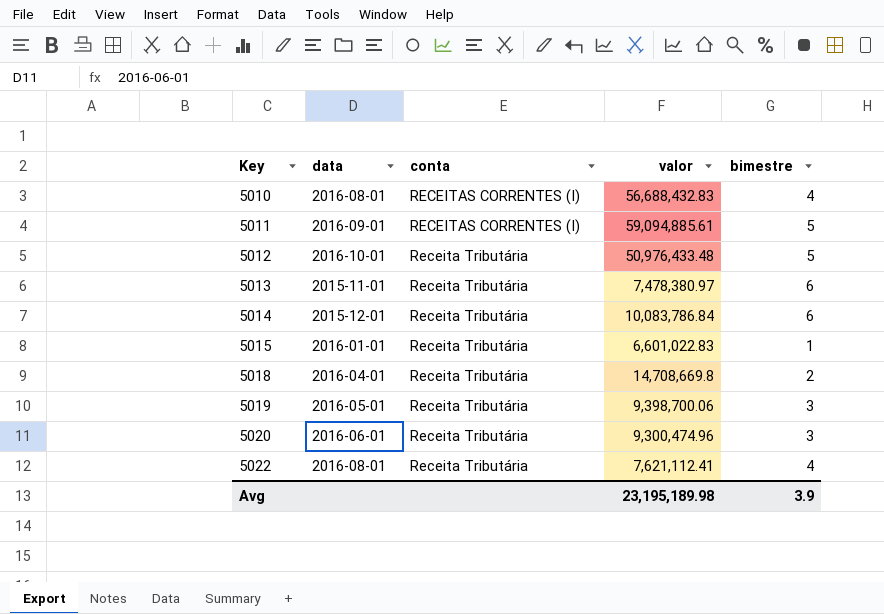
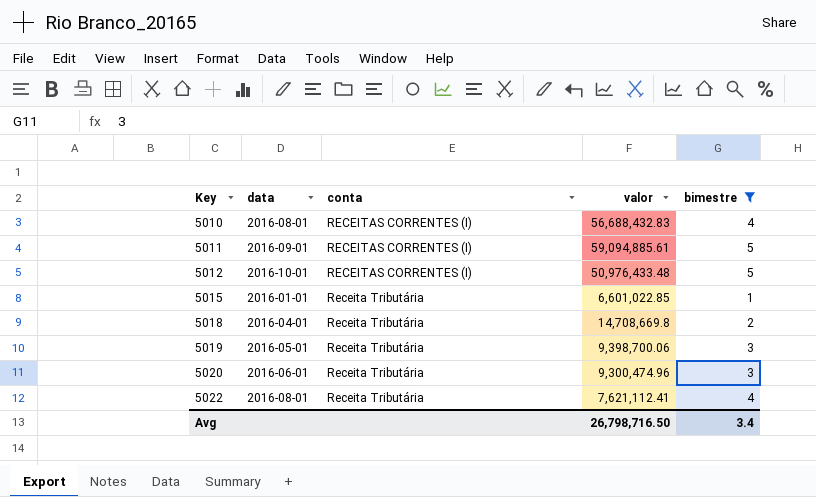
filter: none -> bimestre != 6
5012 | conta: Receita Tributária -> RECEITAS CORRENTES (I)
5015 | valor: 6,601,022.83 -> 6,601,022.85
Avg | valor: 23,195,189.98 -> 26,798,716.50
Avg | bimestre: 3.9 -> 3.4

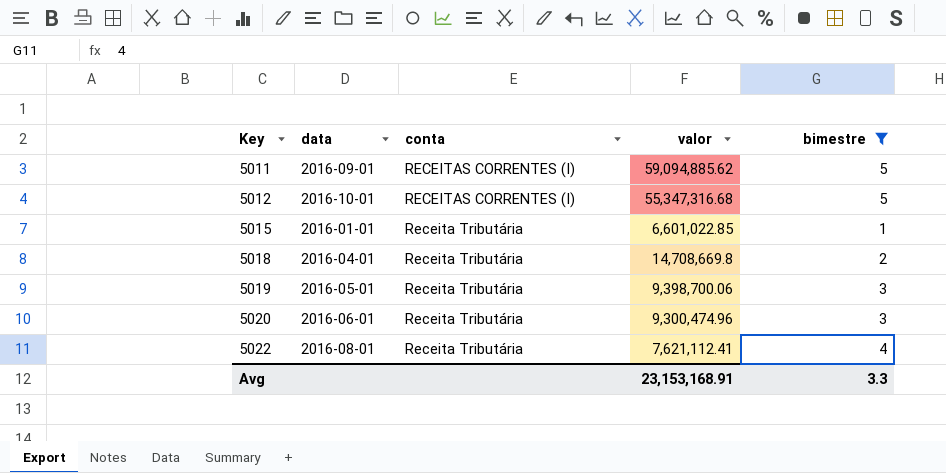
row 5010: 2016-08-01 | RECEITAS CORRENTES (I) | 56,688,432.83 | 4 -> none
5011 | valor: 59,094,885.61 -> 59,094,885.62
5012 | valor: 50,976,433.48 -> 55,347,316.68
Avg | valor: 26,798,716.50 -> 23,153,168.91
Avg | bimestre: 3.4 -> 3.3

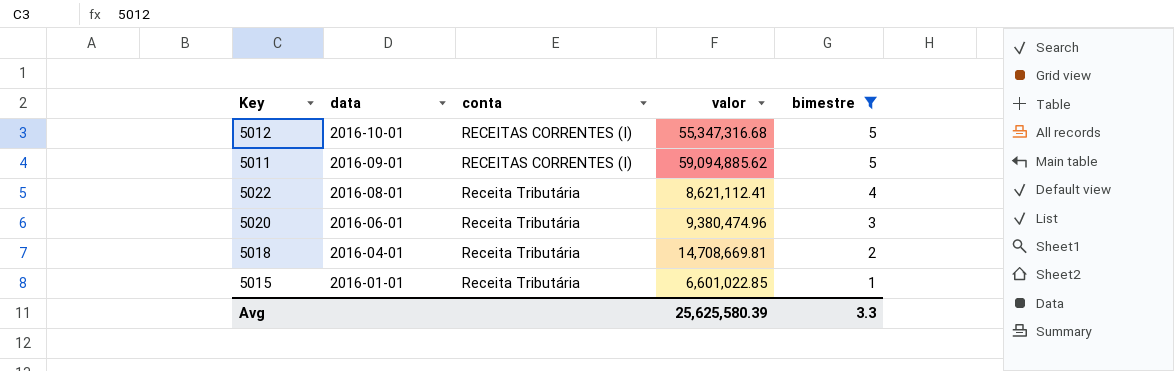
row order: Key ascending -> data descending
row 5019: 2016-05-01 | Receita Tributária | 9,398,700.06 | 3 -> none
5022 | valor: 7,621,112.41 -> 8,621,112.41
5020 | valor: 9,300,474.96 -> 9,380,474.96
5018 | valor: 14,708,669.8 -> 14,708,669.81
Avg | valor: 23,153,168.91 -> 25,625,580.39

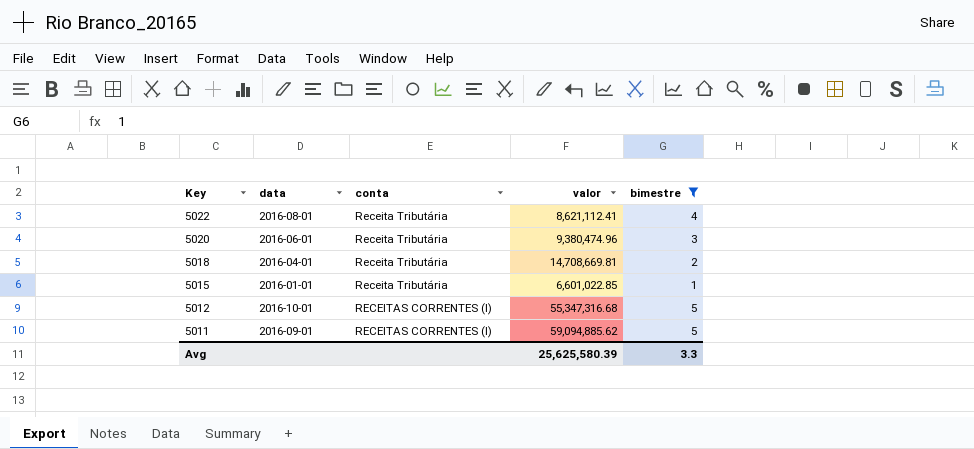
row order: data descending -> Key descending

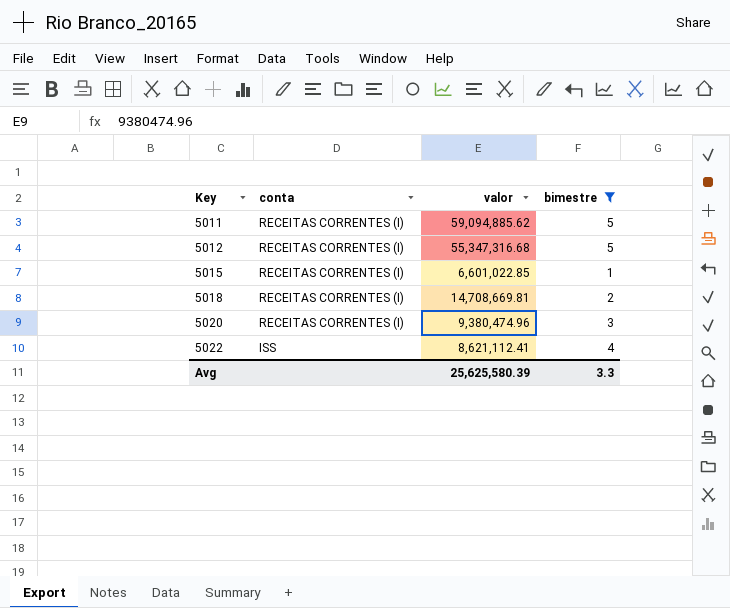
row order: Key descending -> Key ascending
column data | position: 2 -> none
5015 | conta: Receita Tributária -> RECEITAS CORRENTES (I)
5018 | conta: Receita Tributária -> RECEITAS CORRENTES (I)
5020 | conta: Receita Tributária -> RECEITAS CORRENTES (I)
5022 | conta: Receita Tributária -> ISS

